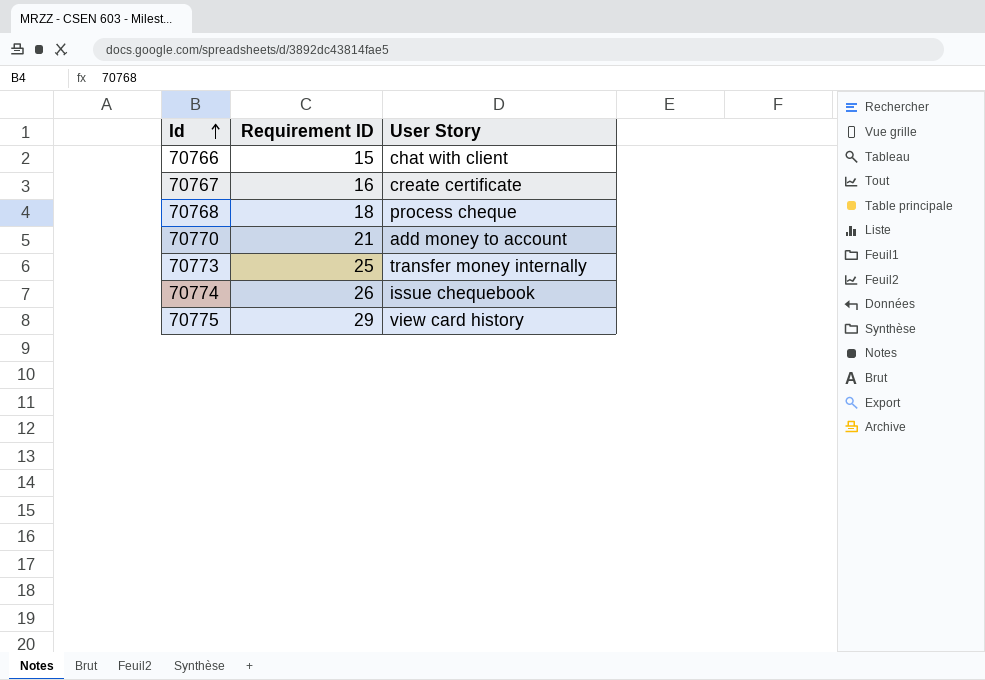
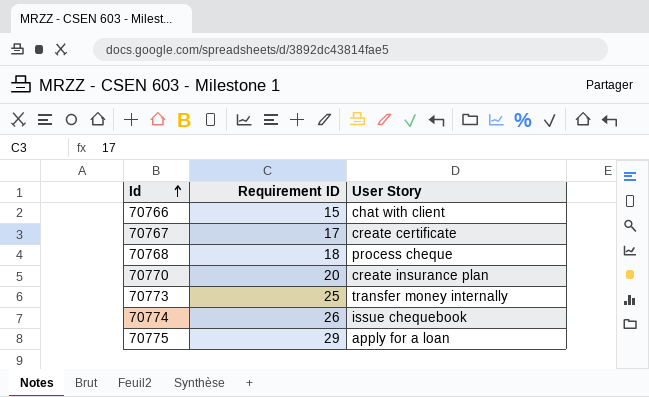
70767 | Requirement ID: 16 -> 17
70770 | Requirement ID: 21 -> 20
70770 | User Story: add money to account -> create insurance plan
70775 | User Story: view card history -> apply for a loan

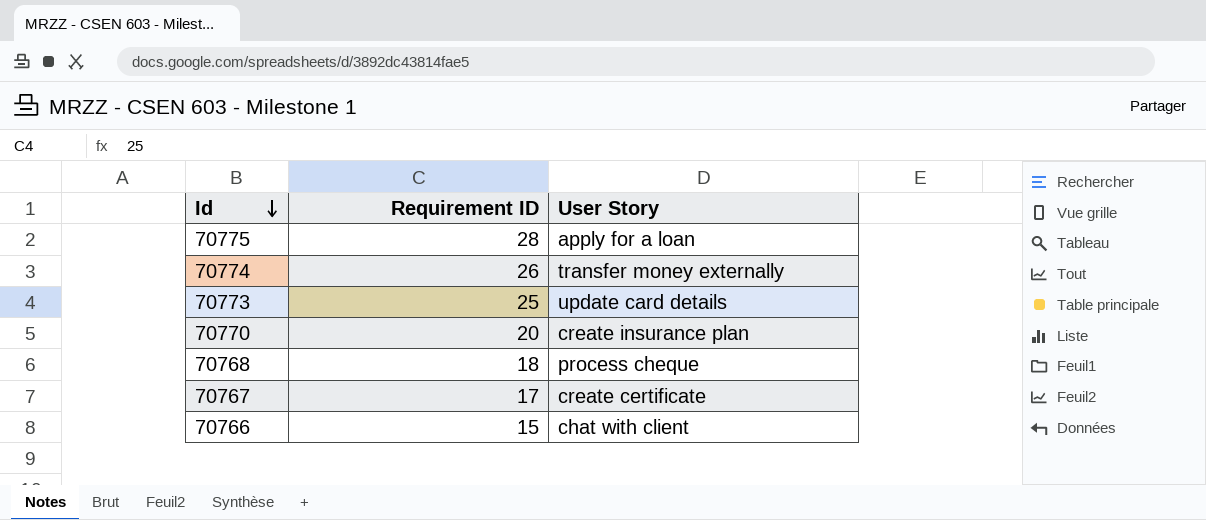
row order: Id ascending -> Id descending
70775 | Requirement ID: 29 -> 28
70774 | User Story: issue chequebook -> transfer money externally
70773 | User Story: transfer money internally -> update card details

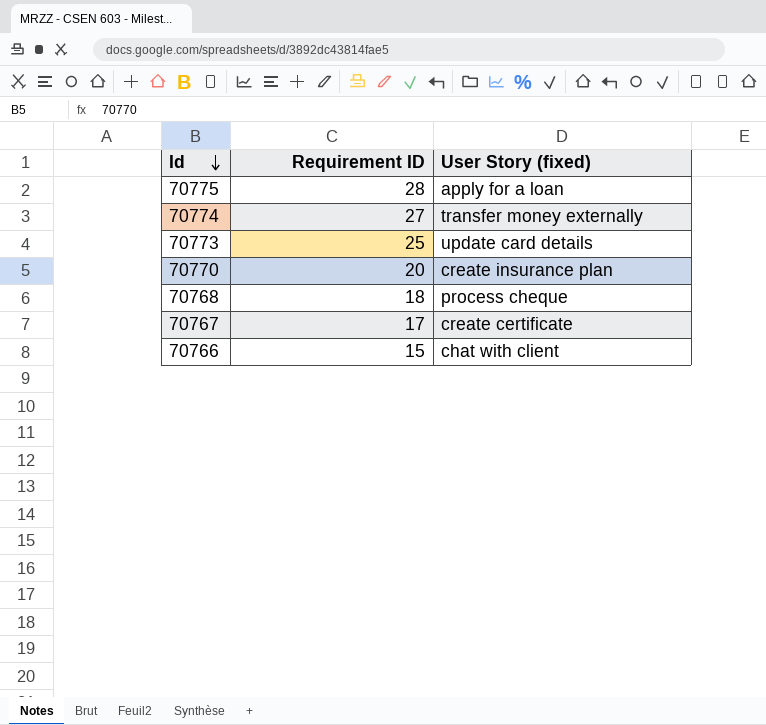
column name: User Story -> User Story (fixed)
70774 | Requirement ID: 26 -> 27

